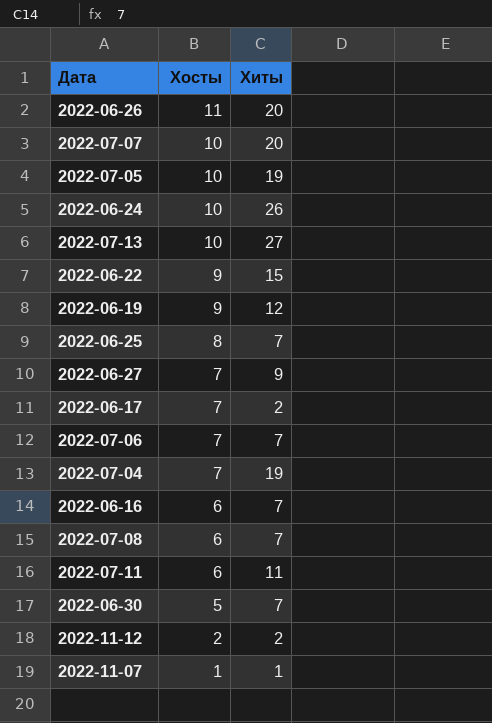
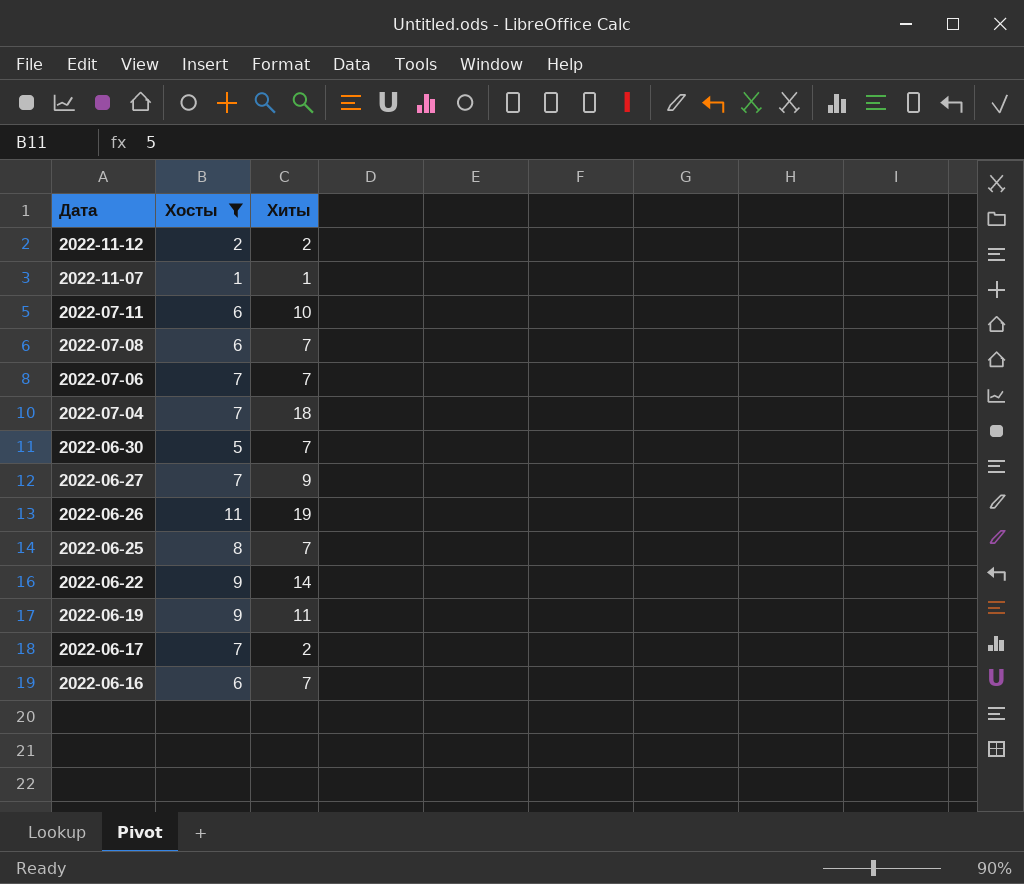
filter: none -> Хосты != 10
row order: Хосты descending -> Дата descending
2022-07-11 | Хиты: 11 -> 10
2022-07-04 | Хиты: 19 -> 18
2022-06-26 | Хиты: 20 -> 19
2022-06-22 | Хиты: 15 -> 14
2022-06-19 | Хиты: 12 -> 11

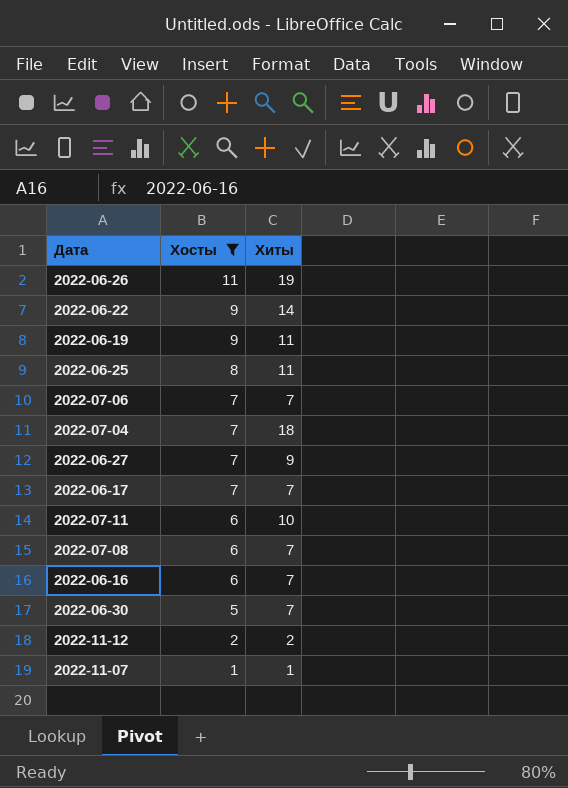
row order: Дата descending -> Хосты descending
2022-06-25 | Хиты: 7 -> 11
2022-06-17 | Хиты: 2 -> 7

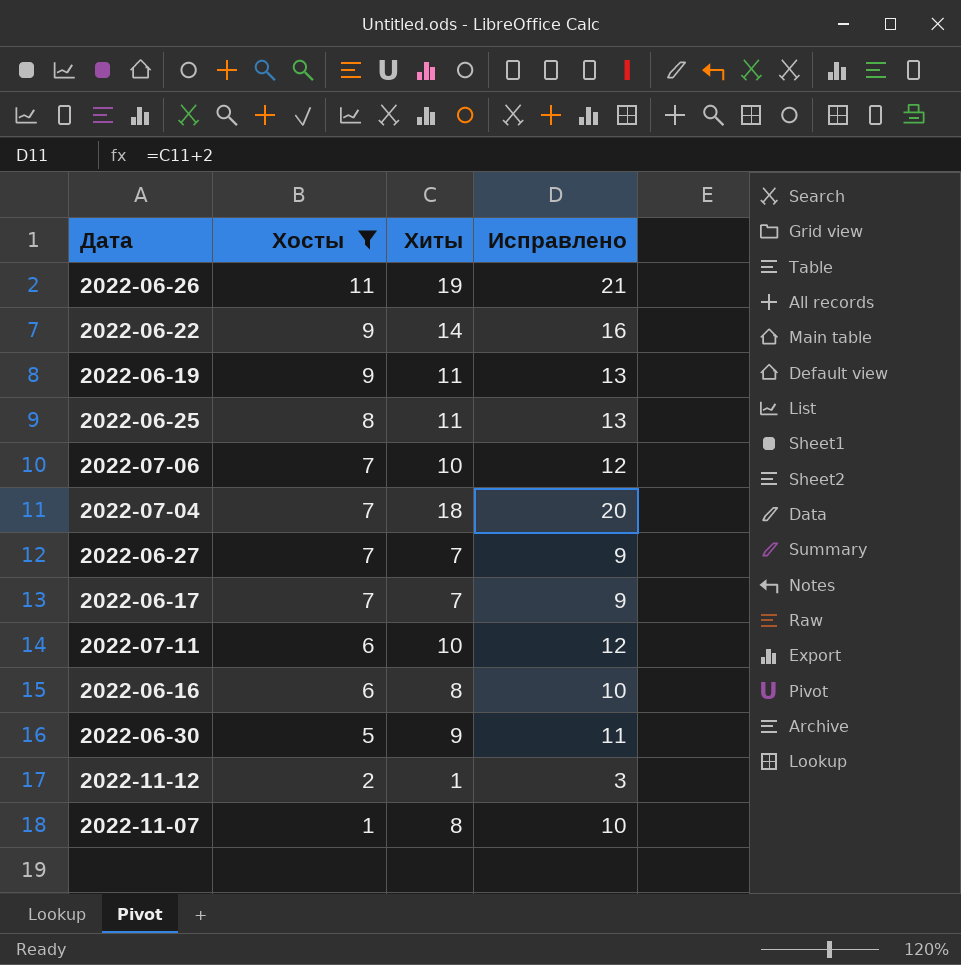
column Исправлено | formula: none -> [Хиты] + 2
row 2022-07-08: 6 | 7 -> none
2022-07-06 | Хиты: 7 -> 10
2022-06-27 | Хиты: 9 -> 7
2022-06-16 | Хиты: 7 -> 8
2022-06-30 | Хиты: 7 -> 9
2022-11-12 | Хиты: 2 -> 1
2022-11-07 | Хиты: 1 -> 8

